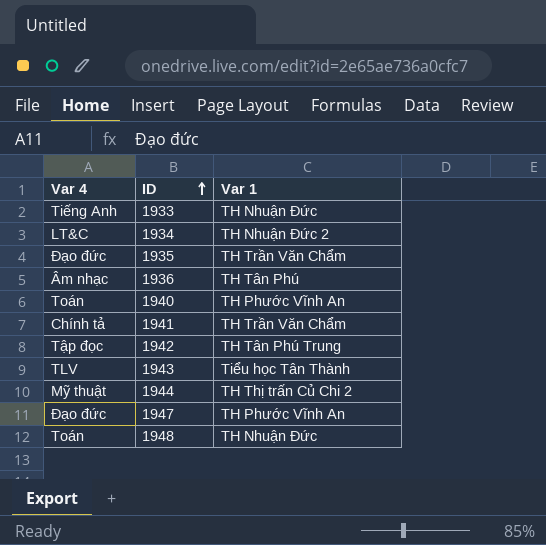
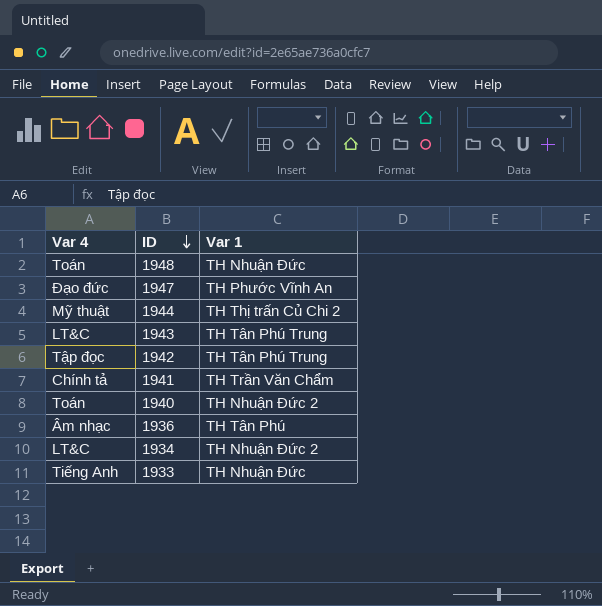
row order: ID ascending -> ID descending
row 1935: Đạo đức | TH Trần Văn Chẩm -> none
1943 | Var 4: TLV -> LT&C
1943 | Var 1: Tiểu học Tân Thành -> TH Tân Phú Trung
1940 | Var 1: TH Phước Vĩnh An -> TH Nhuận Đức 2

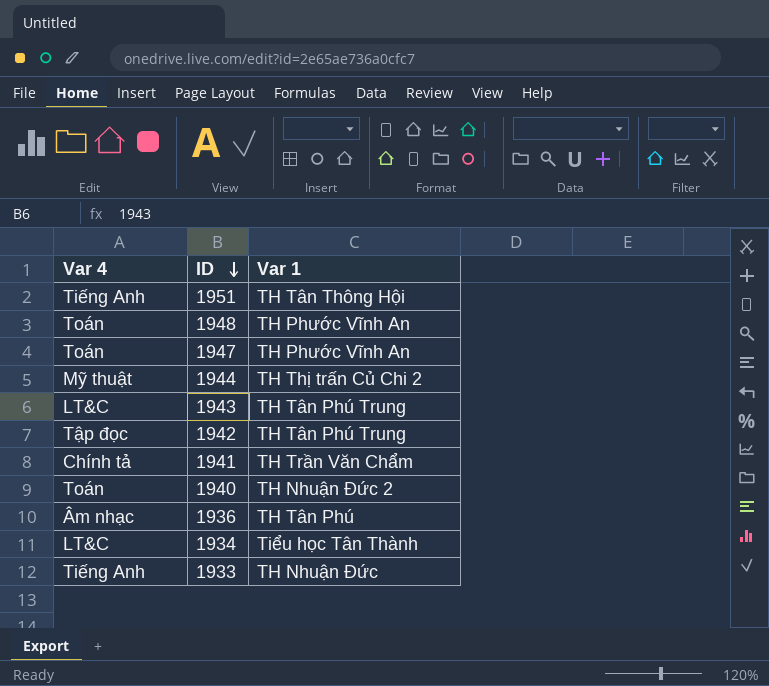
row 1951: none -> Tiếng Anh | TH Tân Thông Hội
1948 | Var 1: TH Nhuận Đức -> TH Phước Vĩnh An
1947 | Var 4: Đạo đức -> Toán
1934 | Var 1: TH Nhuận Đức 2 -> Tiểu học Tân Thành

